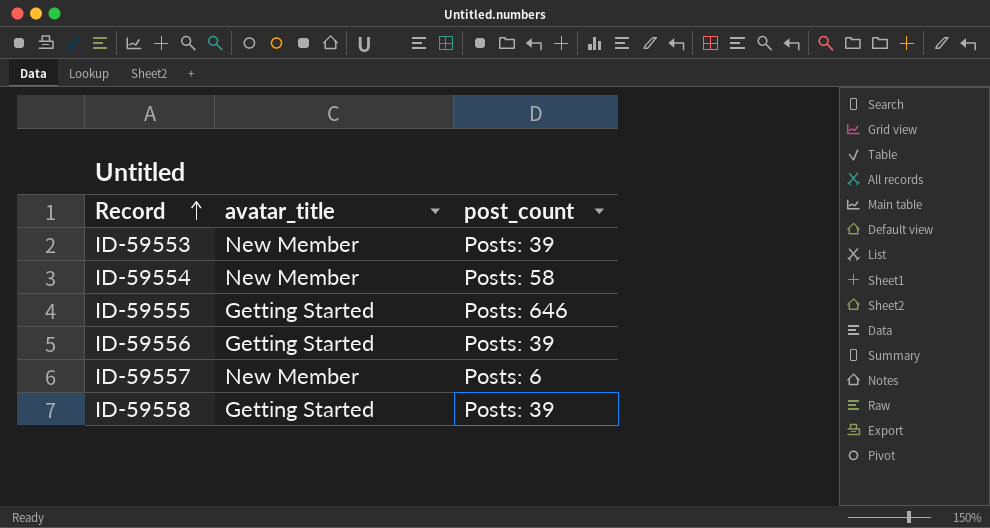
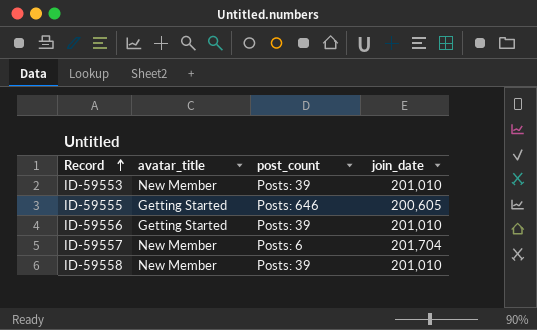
column join_date | position: none -> 4
row ID-59554: New Member | Posts: 58 -> none
ID-59558 | avatar_title: Getting Started -> New Member

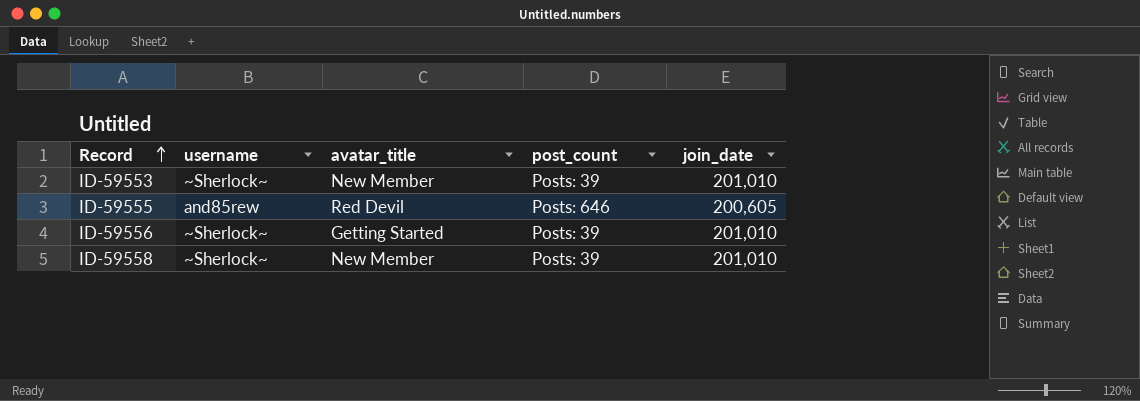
column username | position: none -> 2
row ID-59557: New Member | Posts: 6 | 201,704 -> none
ID-59555 | avatar_title: Getting Started -> Red Devil

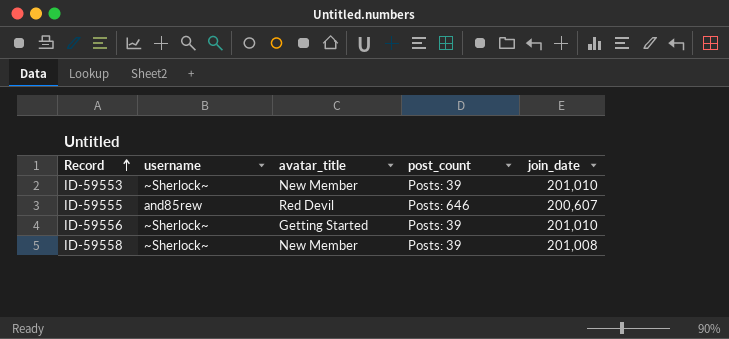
ID-59555 | join_date: 200,605 -> 200,607
ID-59558 | join_date: 201,010 -> 201,008

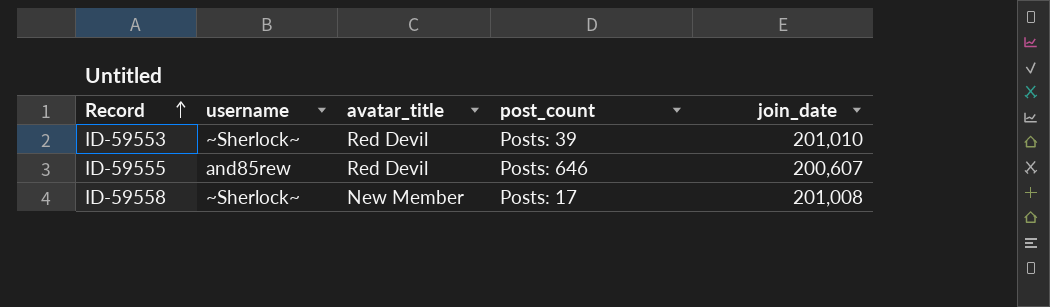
row ID-59556: ~Sherlock~ | Getting Started | Posts: 39 | 201,010 -> none
ID-59553 | avatar_title: New Member -> Red Devil
ID-59558 | post_count: Posts: 39 -> Posts: 17

